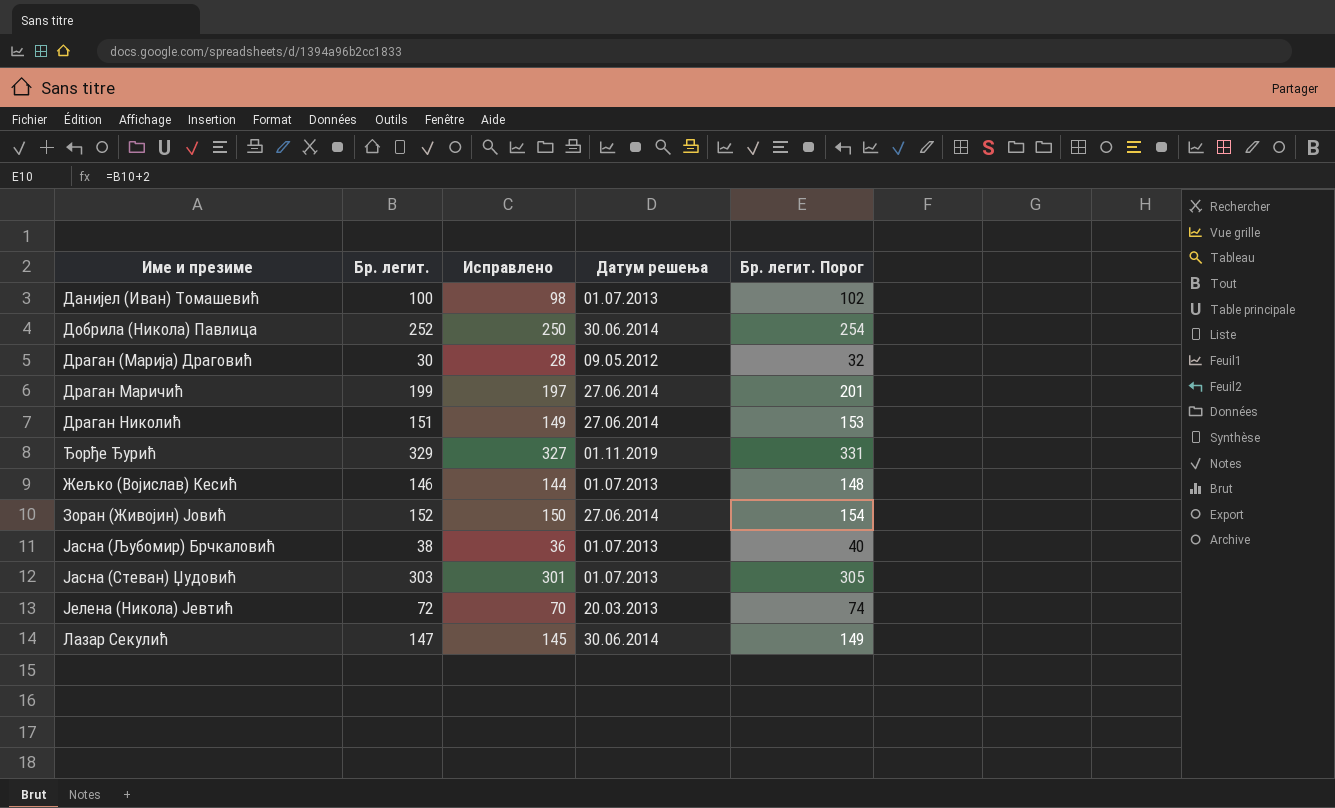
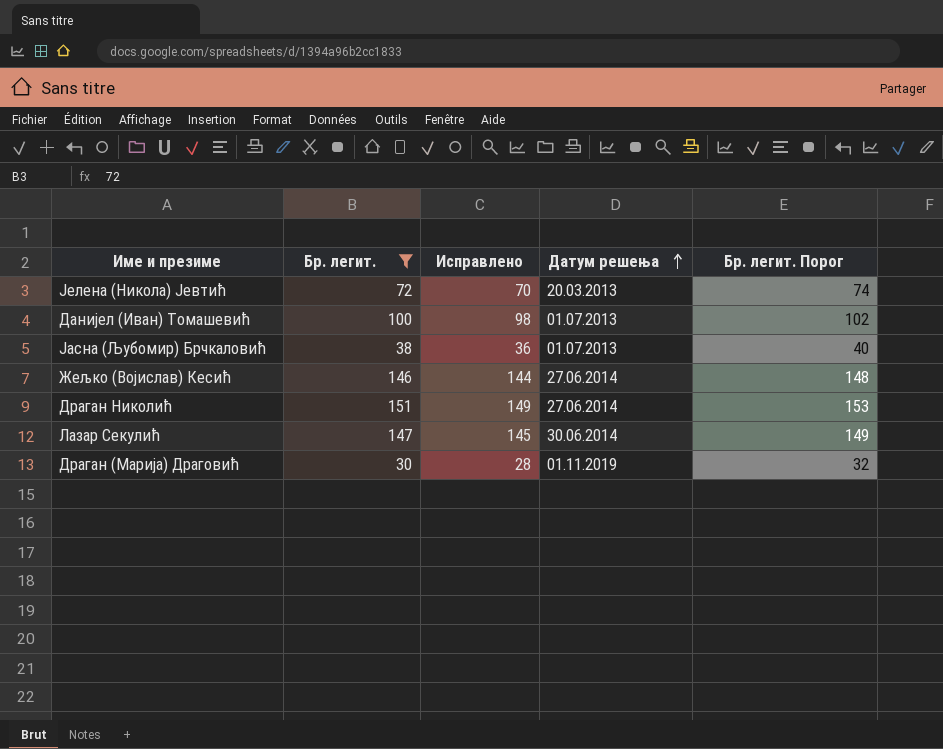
filter: none -> Бр. легит. <= 151
row order: none -> Датум решења ascending
Жељко (Војислав) Кесић | Датум решења: 01.07.2013 -> 27.06.2014
Драган (Марија) Драговић | Датум решења: 09.05.2012 -> 01.11.2019

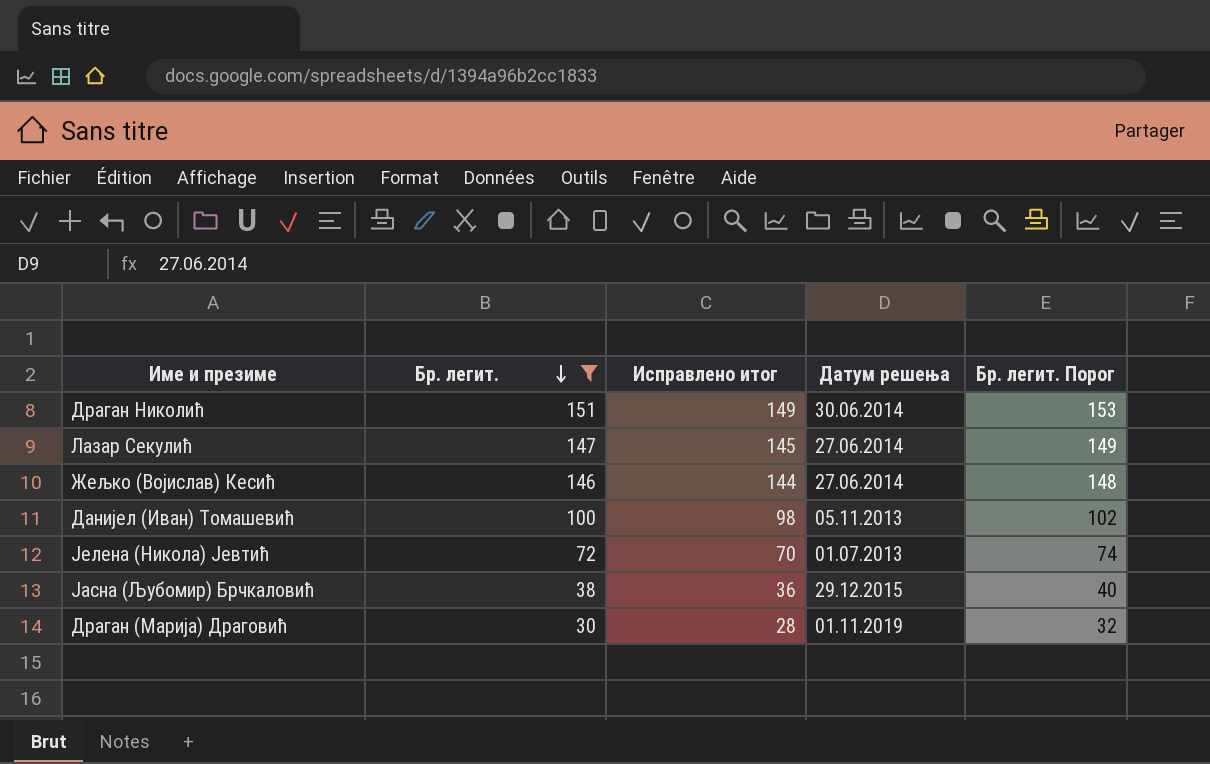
row order: Датум решења ascending -> Бр. легит. descending
column name: Исправлено -> Исправлено итог
Драган Николић | Датум решења: 27.06.2014 -> 30.06.2014
Лазар Секулић | Датум решења: 30.06.2014 -> 27.06.2014
Данијел (Иван) Томашевић | Датум решења: 01.07.2013 -> 05.11.2013
Јелена (Никола) Јевтић | Датум решења: 20.03.2013 -> 01.07.2013
Јасна (Љубомир) Брчкаловић | Датум решења: 01.07.2013 -> 29.12.2015

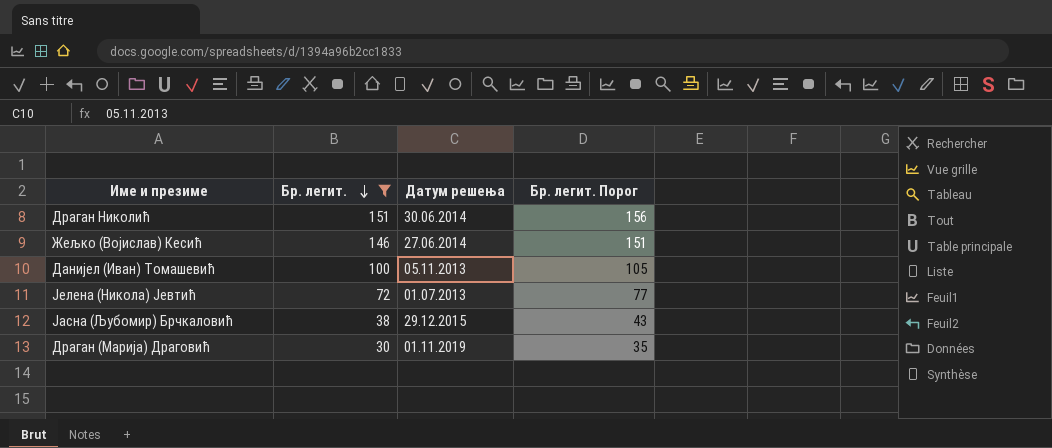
column Исправлено итог | formula: [Бр. легит.] - 2 -> none
column Бр. легит. Порог | formula: [Бр. легит.] + 2 -> [Бр. легит.] + 5
row Лазар Секулић: 147 | 145 | 27.06.2014 | 149 -> none

